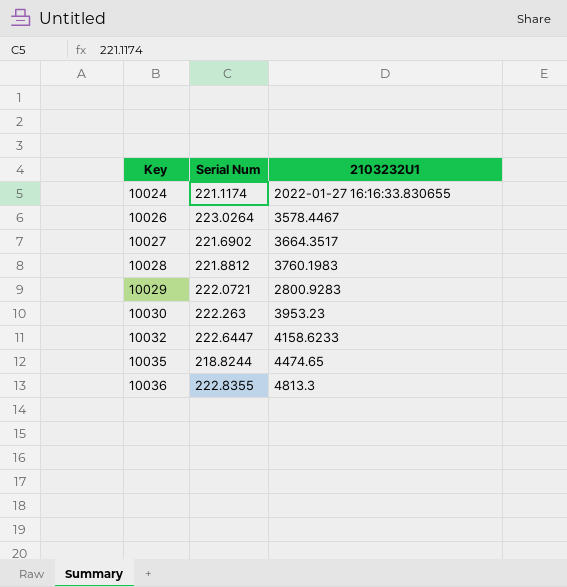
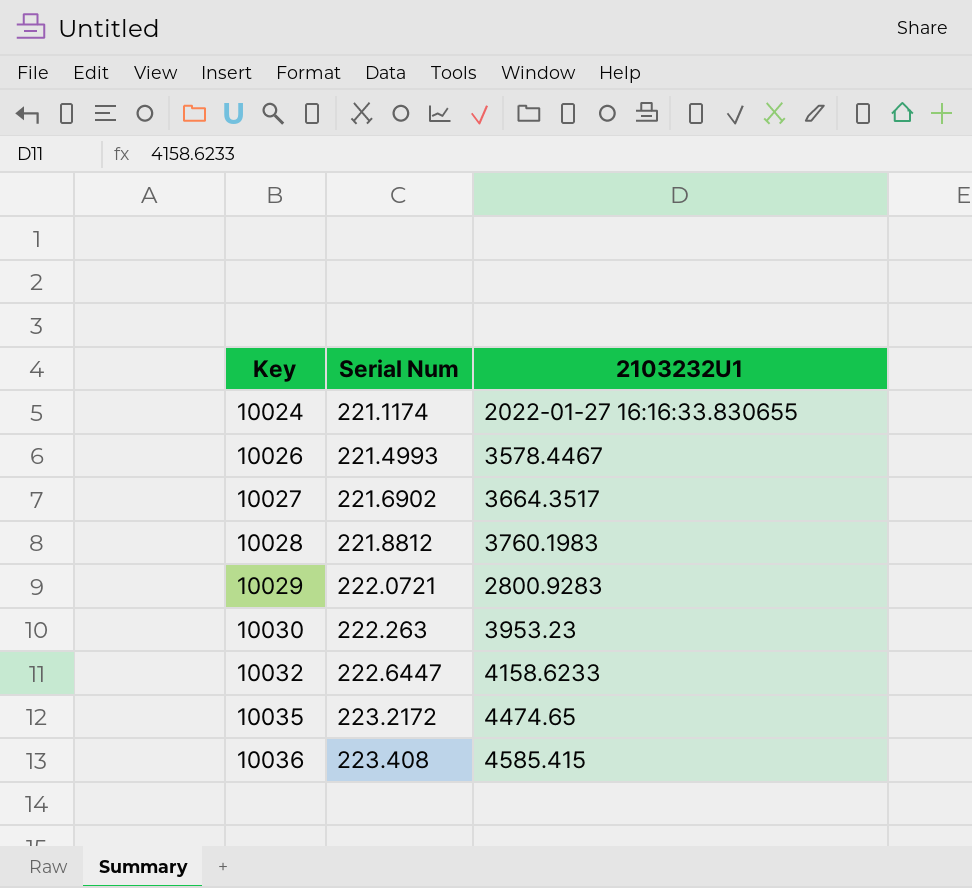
10026 | Serial Num: 223.0264 -> 221.4993
10035 | Serial Num: 218.8244 -> 223.2172
10036 | Serial Num: 222.8355 -> 223.408
10036 | 2103232U1: 4813.3 -> 4585.415

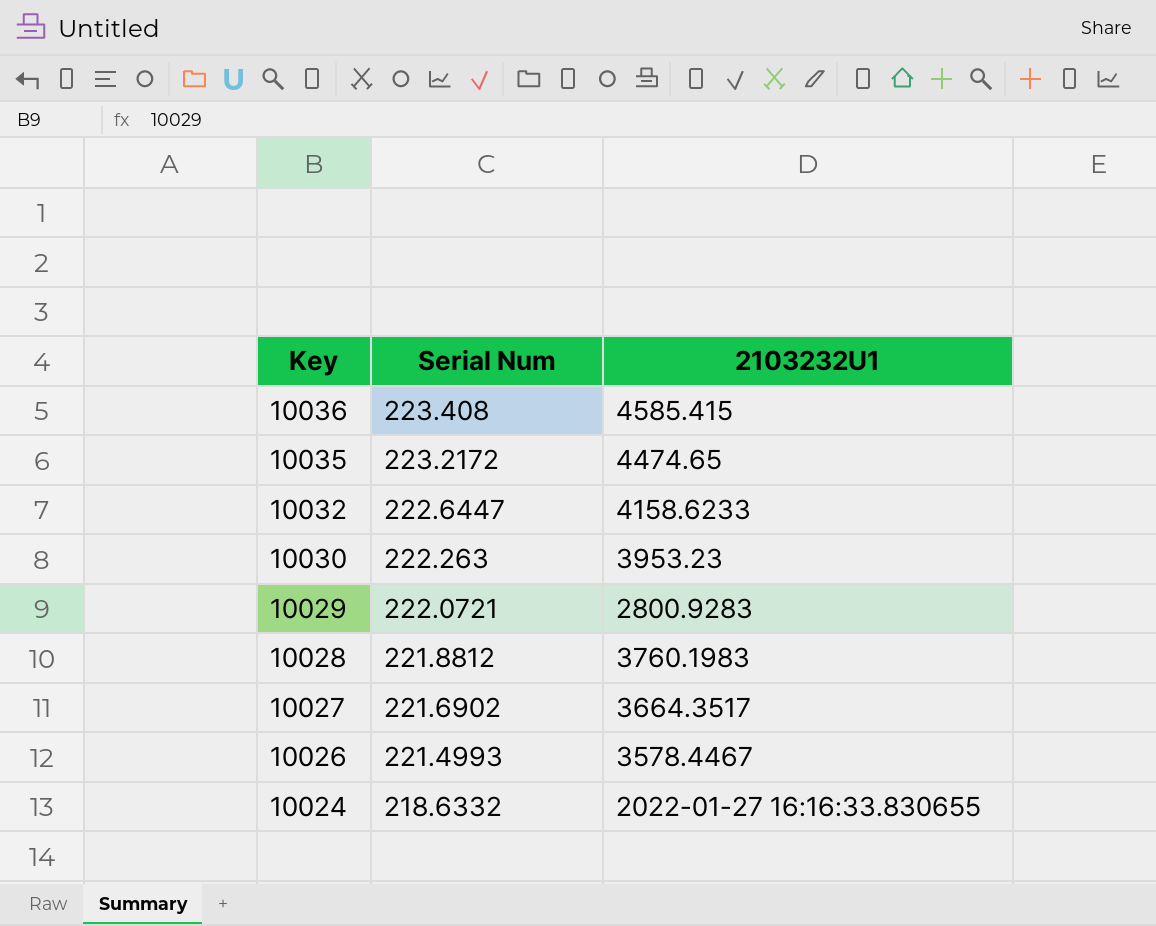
row order: Key ascending -> Key descending
10024 | Serial Num: 221.1174 -> 218.6332

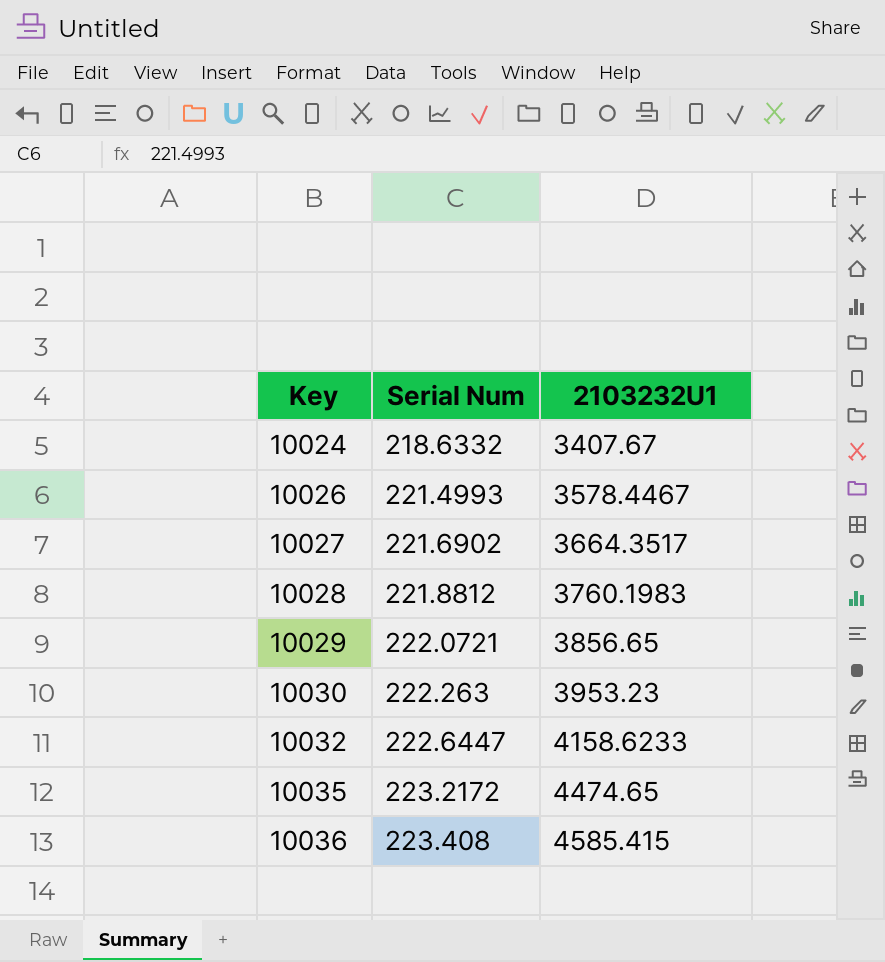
row order: Key descending -> Key ascending
10024 | 2103232U1: 2022-01-27 16:16:33.830655 -> 3407.67
10029 | 2103232U1: 2800.9283 -> 3856.65

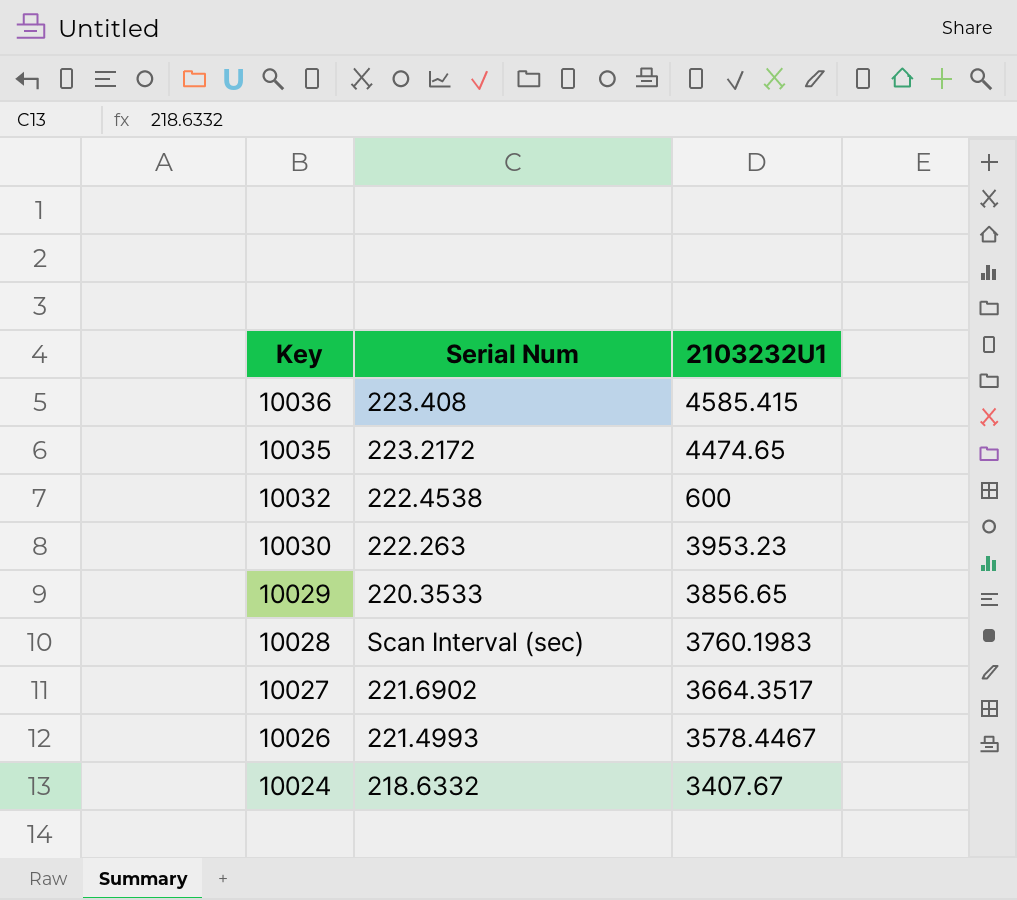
row order: Key ascending -> Key descending
10032 | Serial Num: 222.6447 -> 222.4538
10032 | 2103232U1: 4158.6233 -> 600
10029 | Serial Num: 222.0721 -> 220.3533
10028 | Serial Num: 221.8812 -> Scan Interval (sec)

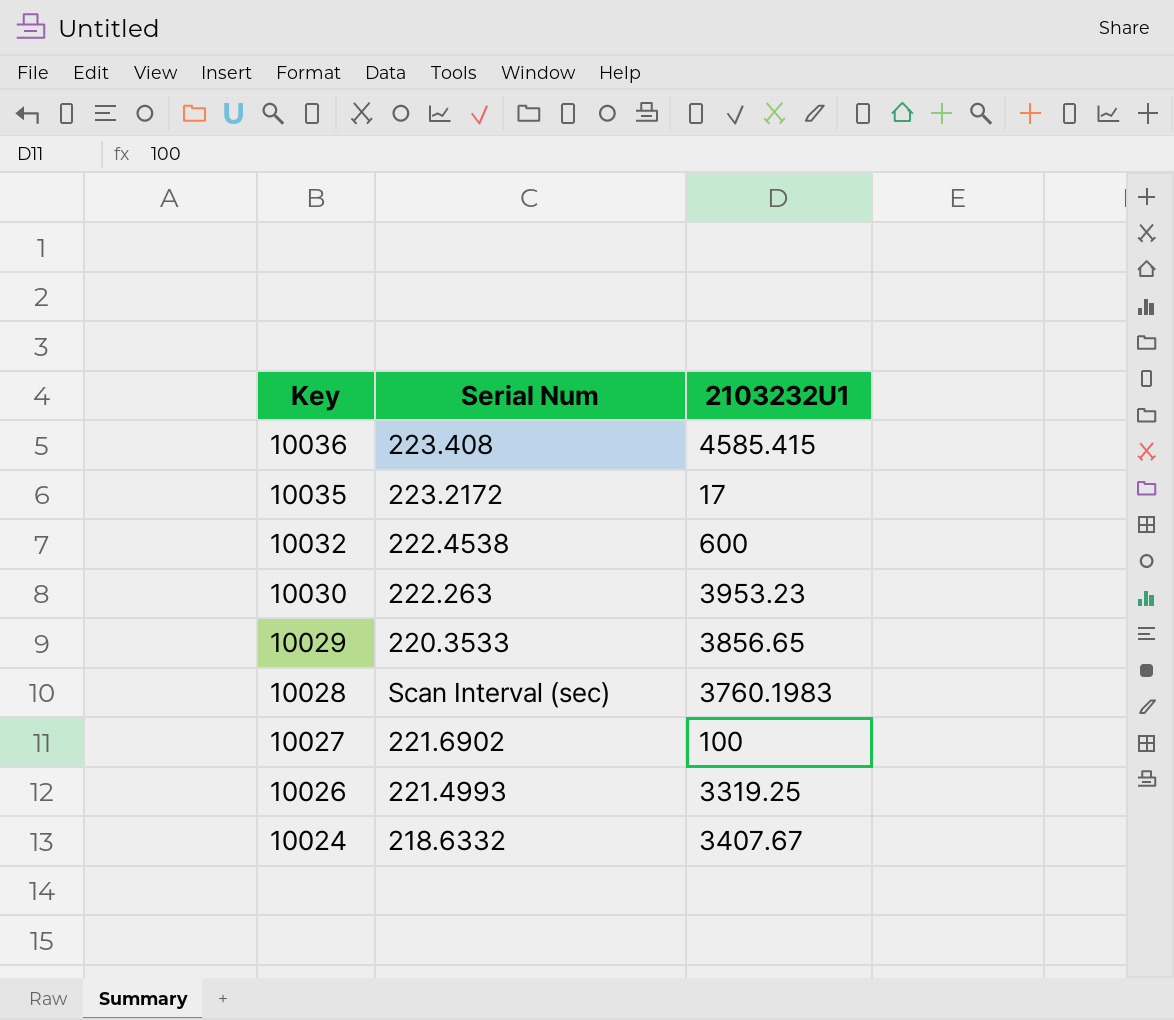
10035 | 2103232U1: 4474.65 -> 17
10027 | 2103232U1: 3664.3517 -> 100
10026 | 2103232U1: 3578.4467 -> 3319.25

